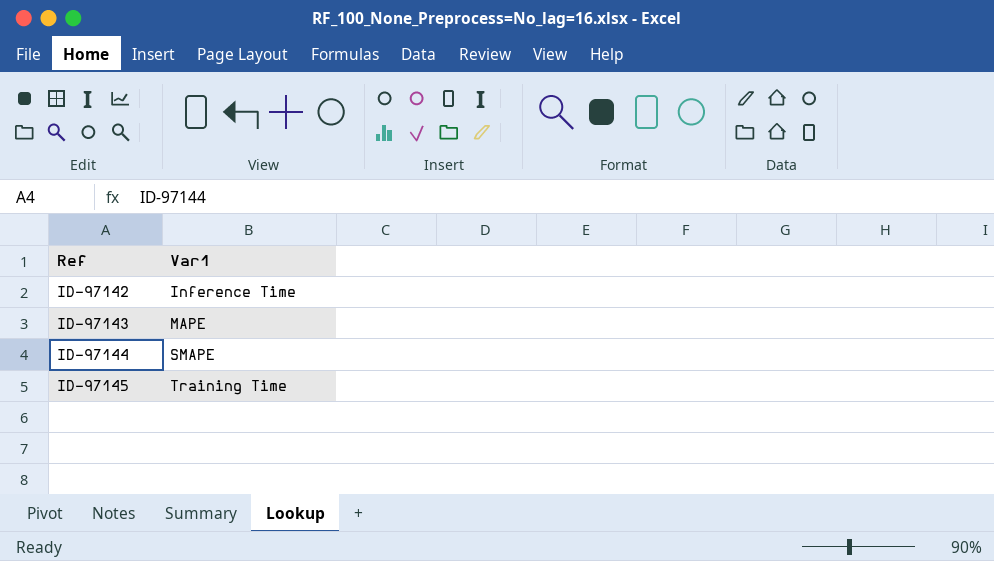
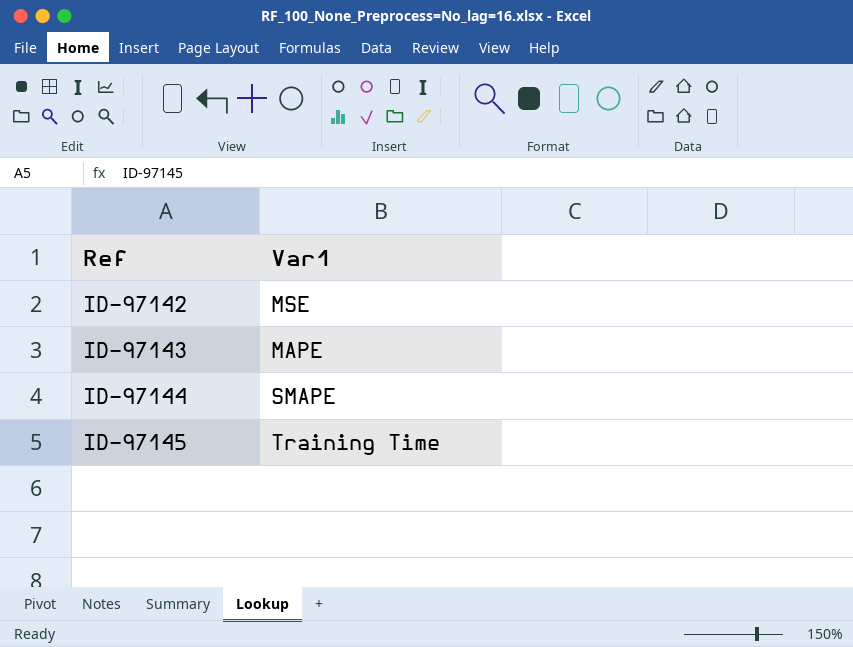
ID-97142 | Var1: Inference Time -> MSE

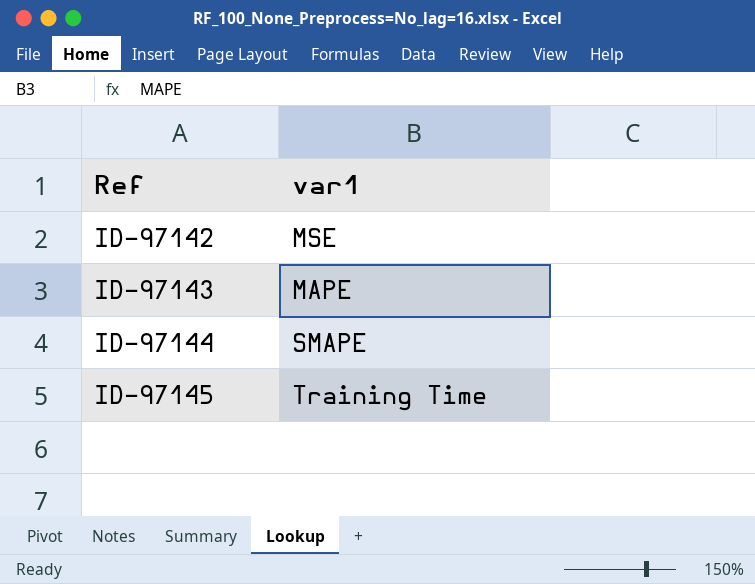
column name: Var1 -> var1

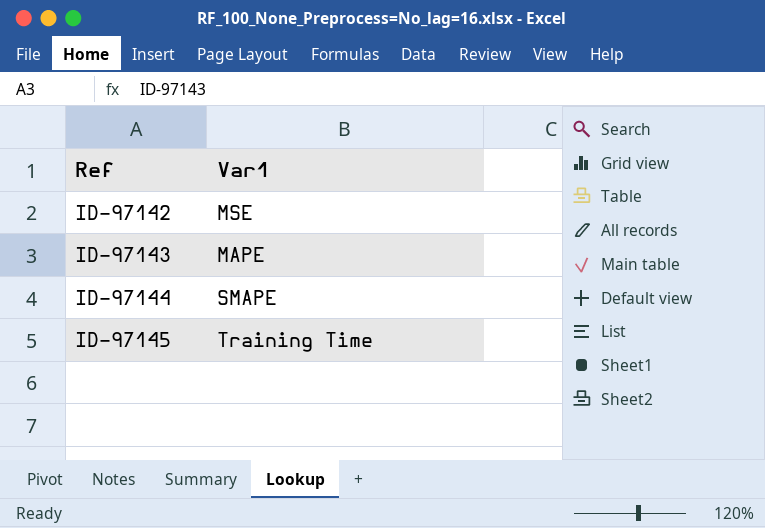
column name: var1 -> Var1

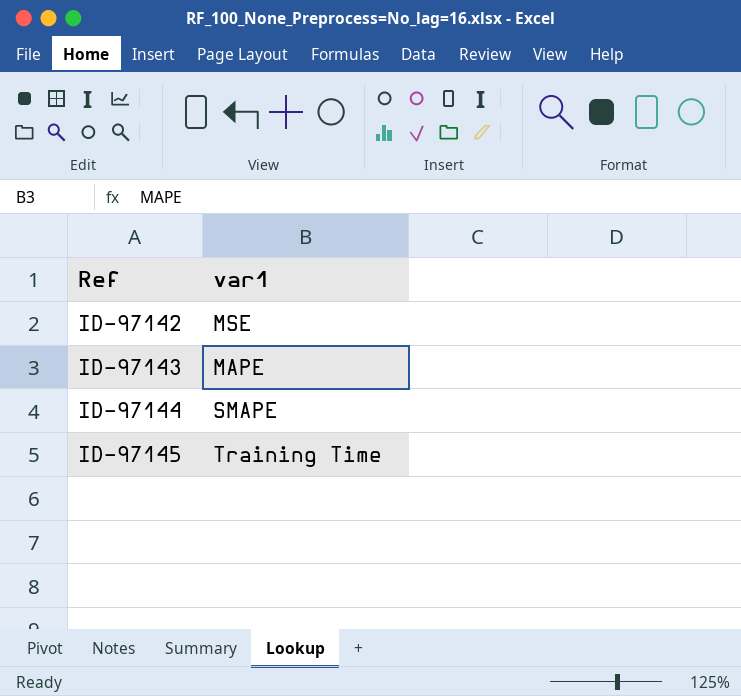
column name: Var1 -> var1

